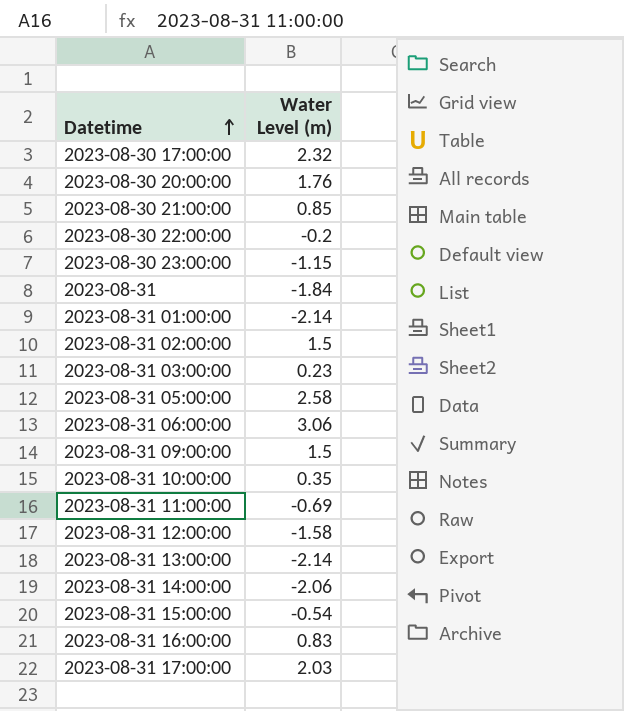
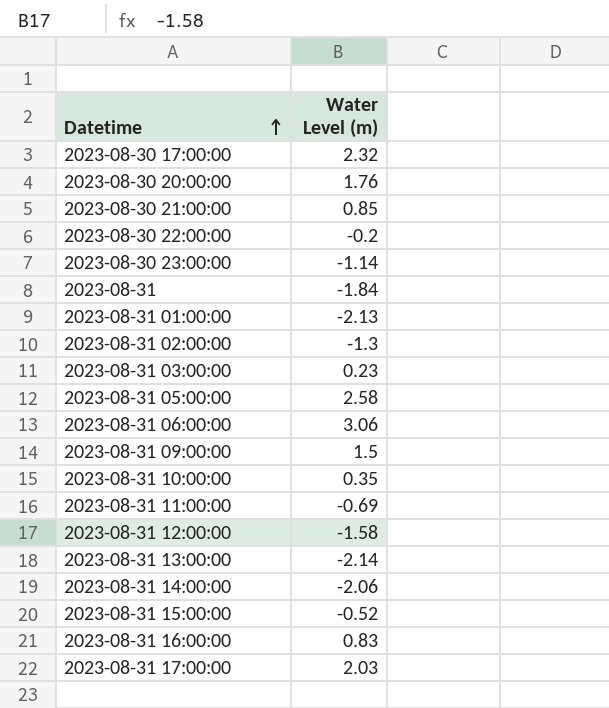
2023-08-30 23:00:00 | Water Level (m): -1.15 -> -1.14
2023-08-31 01:00:00 | Water Level (m): -2.14 -> -2.13
2023-08-31 02:00:00 | Water Level (m): 1.5 -> -1.3
2023-08-31 15:00:00 | Water Level (m): -0.54 -> -0.52

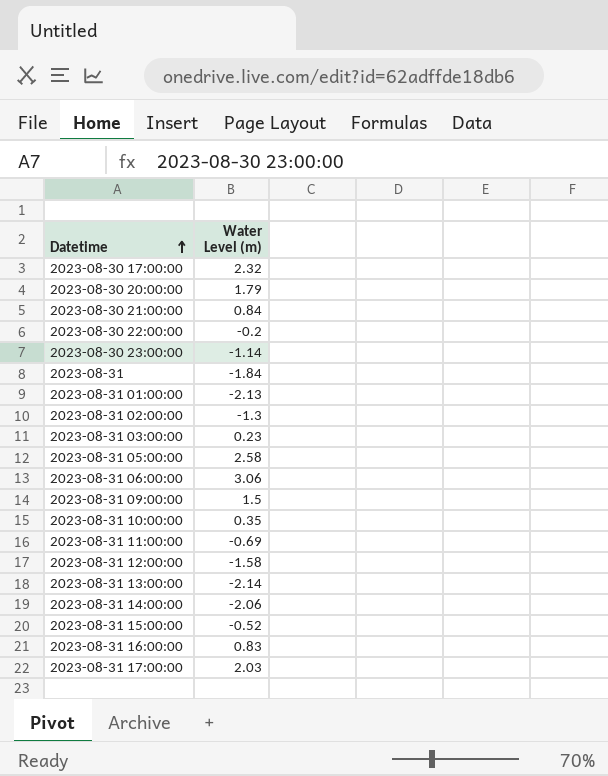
2023-08-30 20:00:00 | Water Level (m): 1.76 -> 1.79
2023-08-30 21:00:00 | Water Level (m): 0.85 -> 0.84

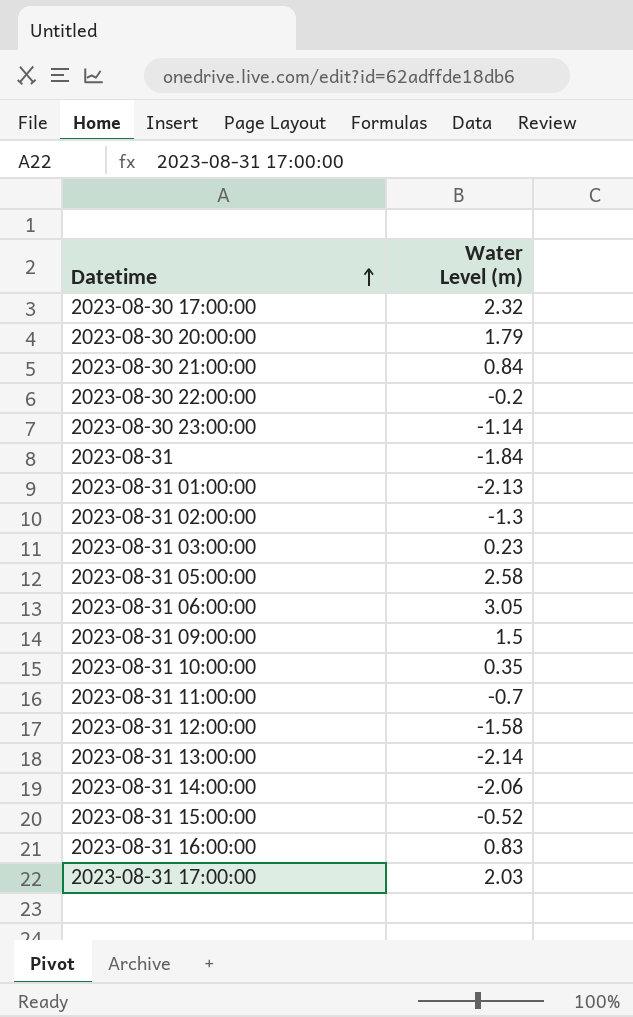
2023-08-31 06:00:00 | Water Level (m): 3.06 -> 3.05
2023-08-31 11:00:00 | Water Level (m): -0.69 -> -0.7

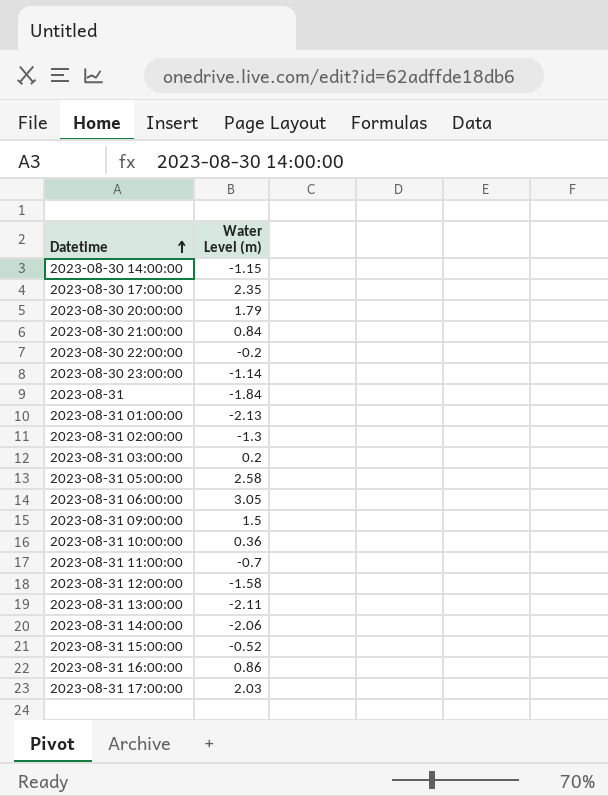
row 2023-08-30 14:00:00: none -> -1.15
2023-08-30 17:00:00 | Water Level (m): 2.32 -> 2.35
2023-08-31 03:00:00 | Water Level (m): 0.23 -> 0.2
2023-08-31 10:00:00 | Water Level (m): 0.35 -> 0.36
2023-08-31 13:00:00 | Water Level (m): -2.14 -> -2.11
2023-08-31 16:00:00 | Water Level (m): 0.83 -> 0.86

